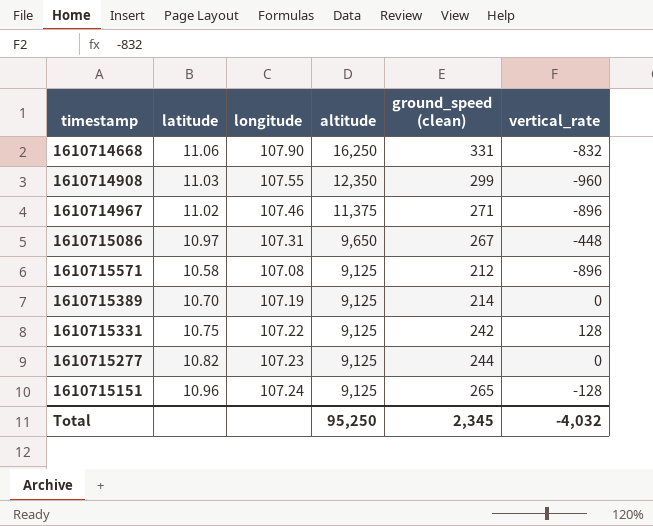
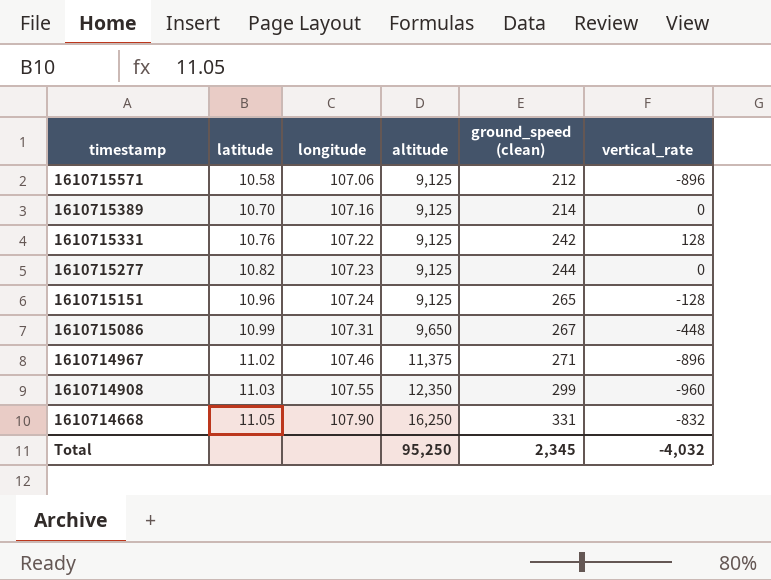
row order: altitude descending -> timestamp descending
1610715571 | longitude: 107.08 -> 107.06
1610715389 | longitude: 107.19 -> 107.16
1610715331 | latitude: 10.75 -> 10.76
1610715086 | latitude: 10.97 -> 10.99
1610714668 | latitude: 11.06 -> 11.05

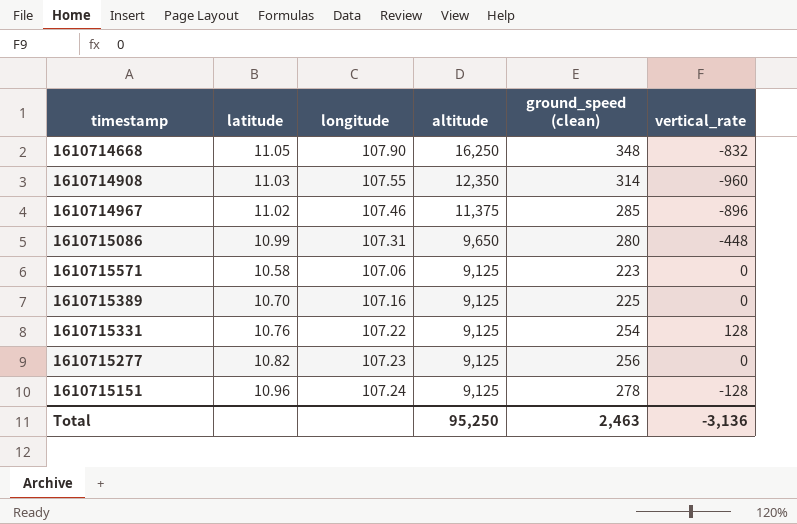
row order: timestamp descending -> altitude descending
1610714668 | ground_speed (clean): 331 -> 348
1610714908 | ground_speed (clean): 299 -> 314
1610714967 | ground_speed (clean): 271 -> 285
1610715086 | ground_speed (clean): 267 -> 280
1610715571 | ground_speed (clean): 212 -> 223
1610715571 | vertical_rate: -896 -> 0
1610715389 | ground_speed (clean): 214 -> 225
1610715331 | ground_speed (clean): 242 -> 254
1610715277 | ground_speed (clean): 244 -> 256
1610715151 | ground_speed (clean): 265 -> 278
Total | ground_speed (clean): 2,345 -> 2,463
Total | vertical_rate: -4,032 -> -3,136

